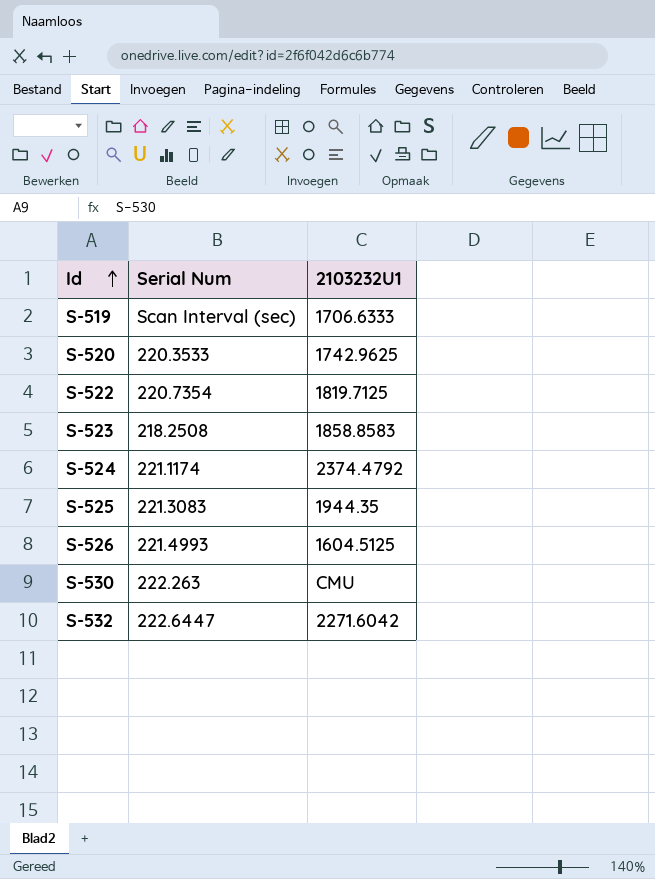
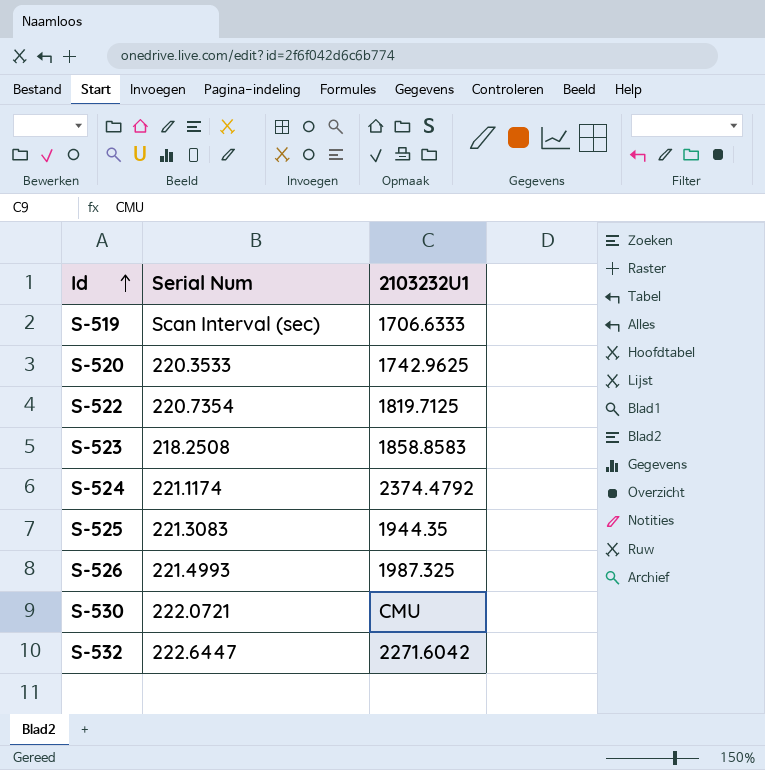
S-526 | 2103232U1: 1604.5125 -> 1987.325
S-530 | Serial Num: 222.263 -> 222.0721

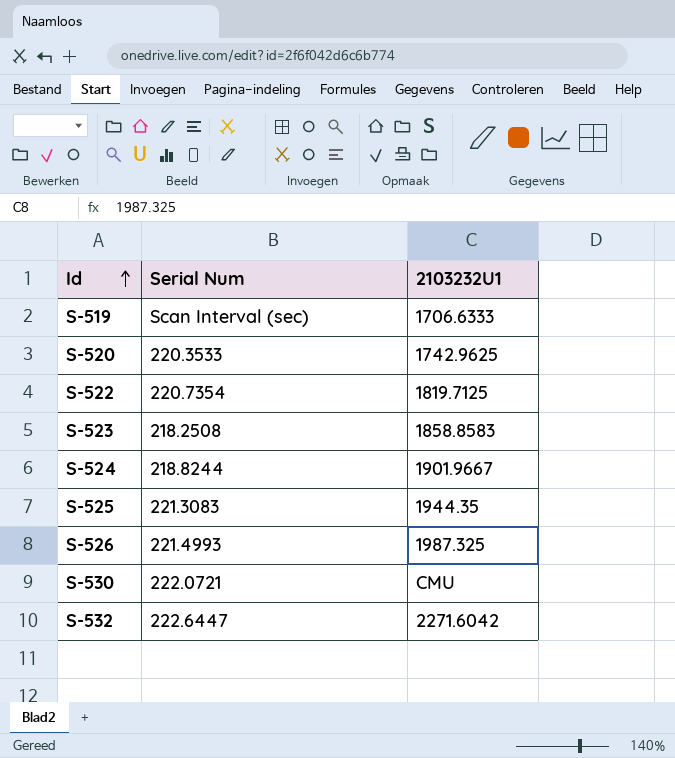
S-524 | Serial Num: 221.1174 -> 218.8244
S-524 | 2103232U1: 2374.4792 -> 1901.9667

